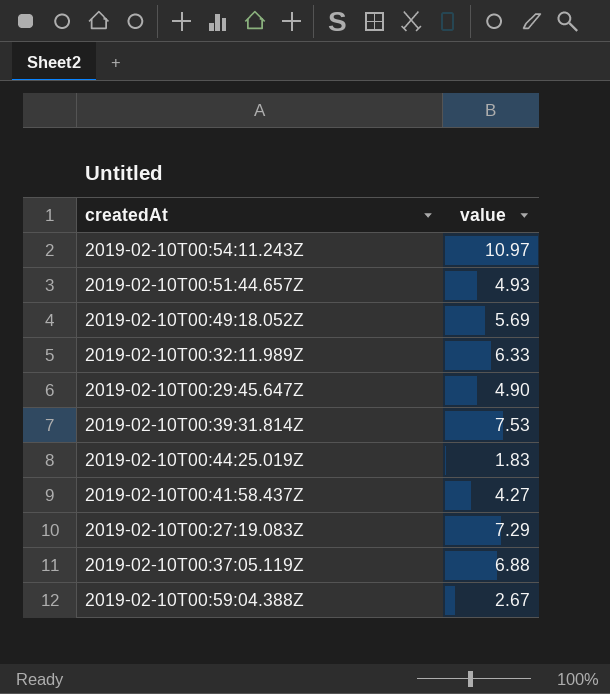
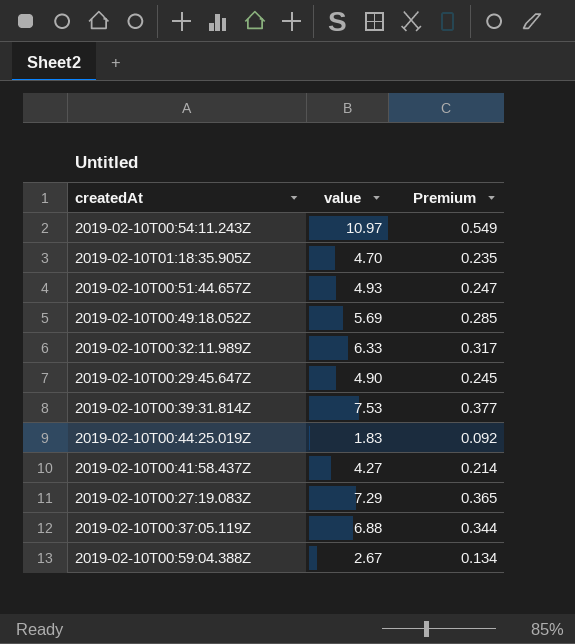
column Premium | formula: none -> [value] * 0.05
row 2019-02-10T01:18:35.905Z: none -> 4.70 | 0.235

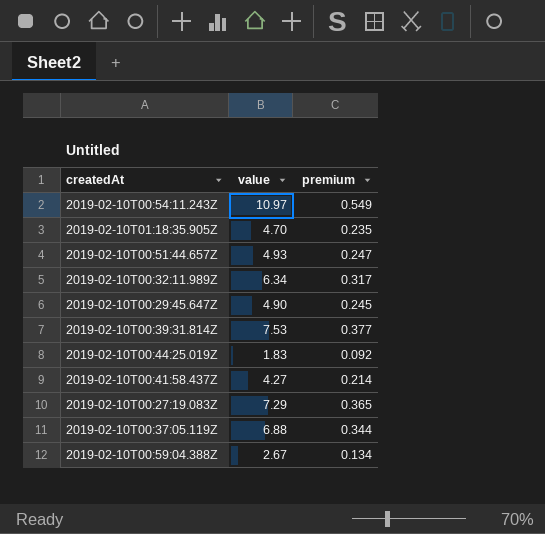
column name: Premium -> premium
row 2019-02-10T00:49:18.052Z: 5.69 | 0.285 -> none
2019-02-10T00:32:11.989Z | value: 6.33 -> 6.34

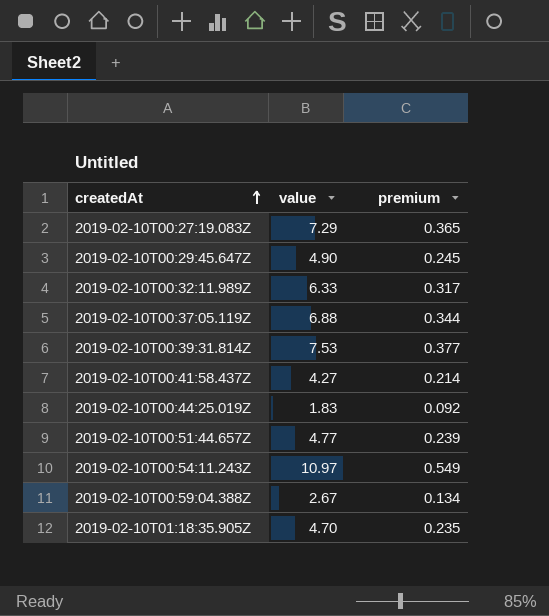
row order: none -> createdAt ascending
2019-02-10T00:32:11.989Z | value: 6.34 -> 6.33
2019-02-10T00:51:44.657Z | value: 4.93 -> 4.77
2019-02-10T00:51:44.657Z | premium: 0.247 -> 0.239

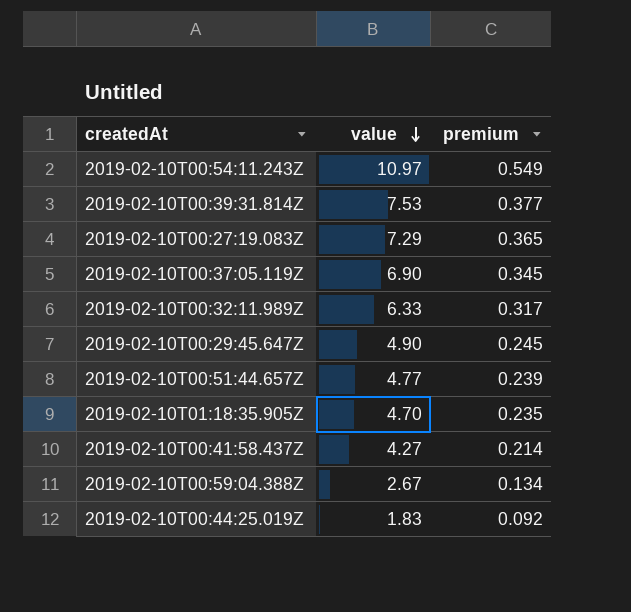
row order: createdAt ascending -> value descending
2019-02-10T00:37:05.119Z | value: 6.88 -> 6.90
2019-02-10T00:37:05.119Z | premium: 0.344 -> 0.345

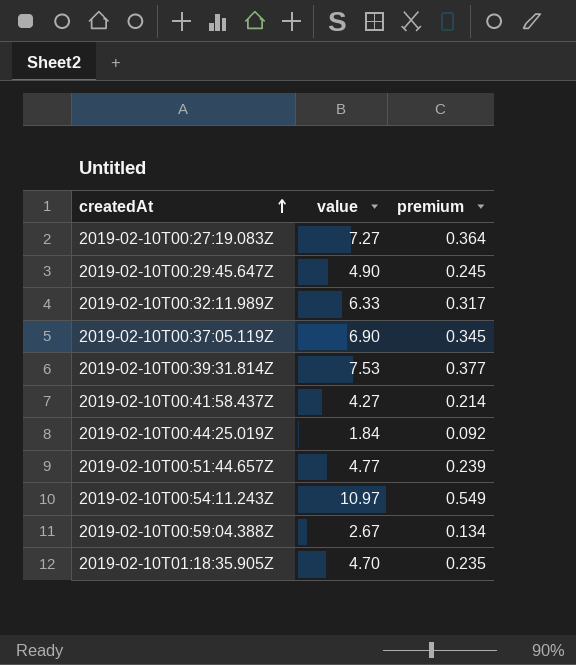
row order: value descending -> createdAt ascending
2019-02-10T00:27:19.083Z | value: 7.29 -> 7.27
2019-02-10T00:27:19.083Z | premium: 0.365 -> 0.364
2019-02-10T00:44:25.019Z | value: 1.83 -> 1.84

